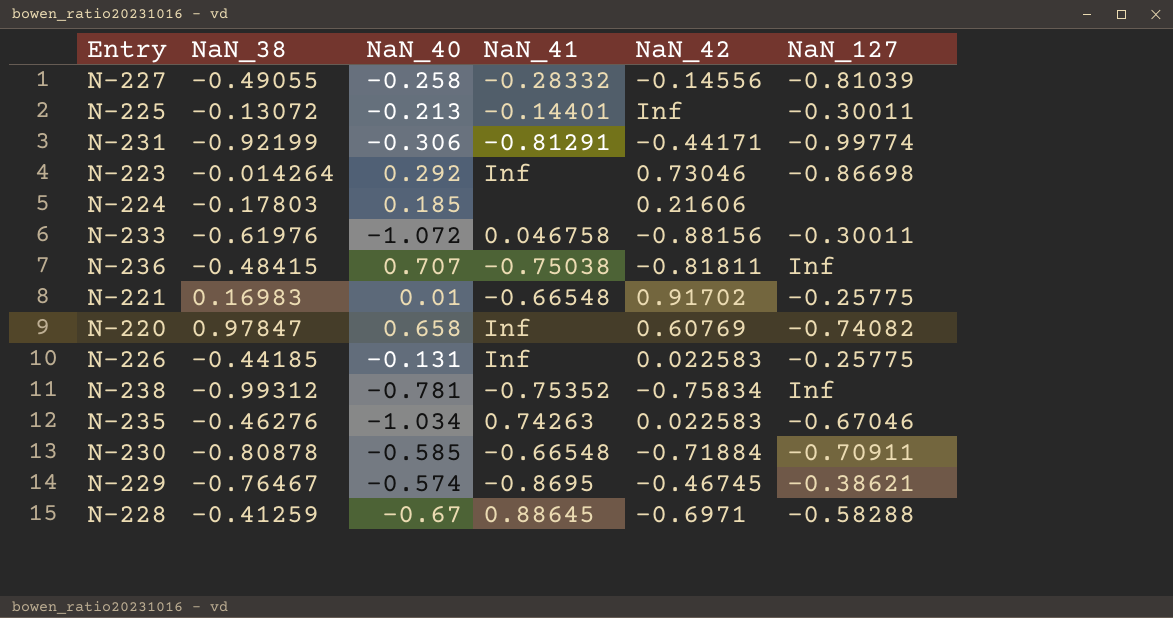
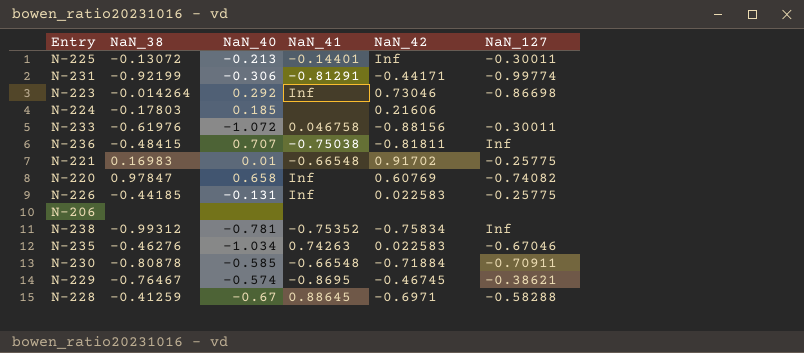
row N-227: -0.49055 | -0.258 | -0.28332 | -0.14556 | -0.81039 -> none
row N-206: none -> none | none | none | none | none

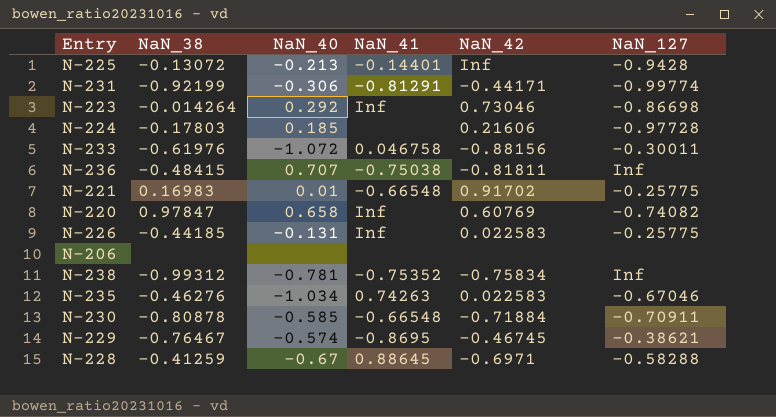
N-225 | NaN_127: -0.30011 -> -0.9428
N-224 | NaN_127: none -> -0.97728

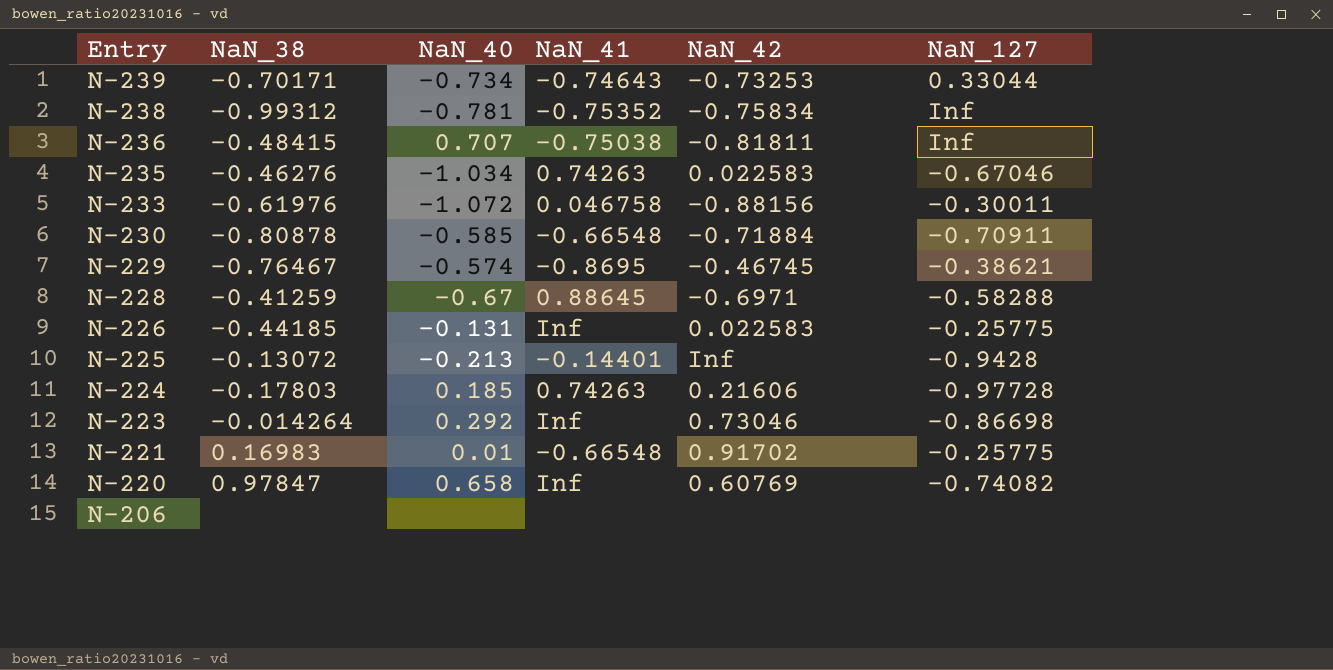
row order: none -> Entry descending
row N-231: -0.92199 | -0.306 | -0.81291 | -0.44171 | -0.99774 -> none
row N-239: none -> -0.70171 | -0.734 | -0.74643 | -0.73253 | 0.33044
N-224 | NaN_41: none -> 0.74263

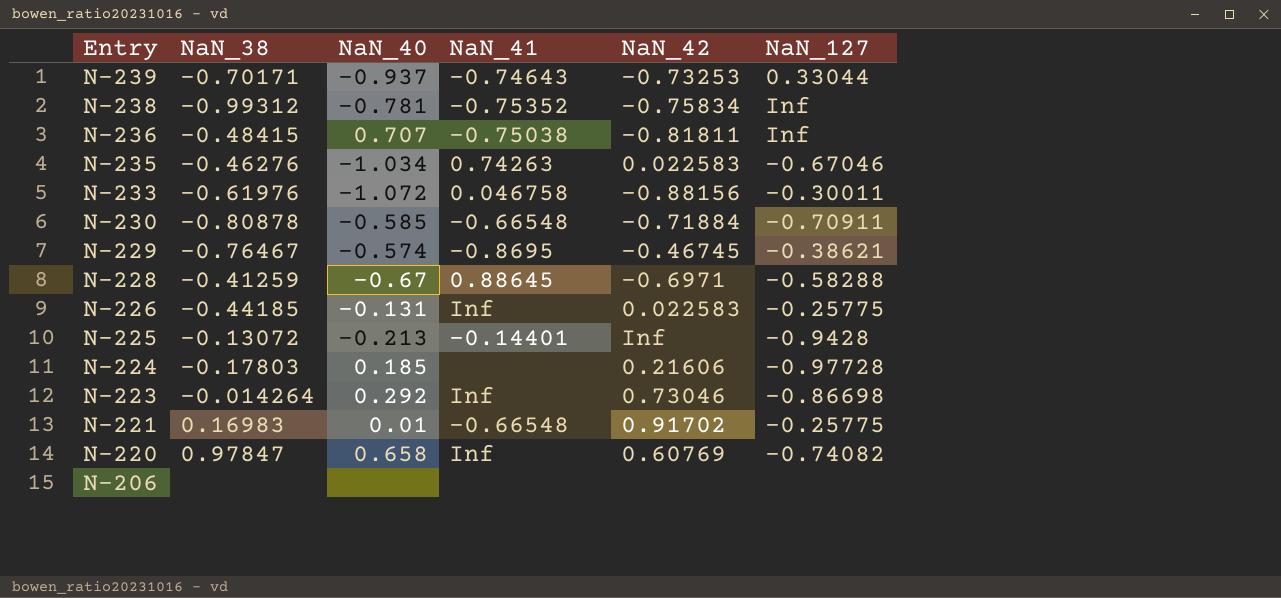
N-239 | NaN_40: -0.734 -> -0.937
N-224 | NaN_41: 0.74263 -> none

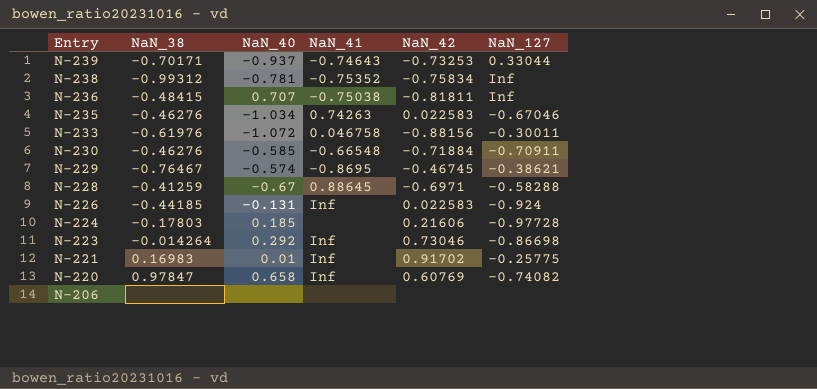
row N-225: -0.13072 | -0.213 | -0.14401 | Inf | -0.9428 -> none
N-230 | NaN_38: -0.80878 -> -0.46276
N-226 | NaN_127: -0.25775 -> -0.924
N-221 | NaN_41: -0.66548 -> Inf

